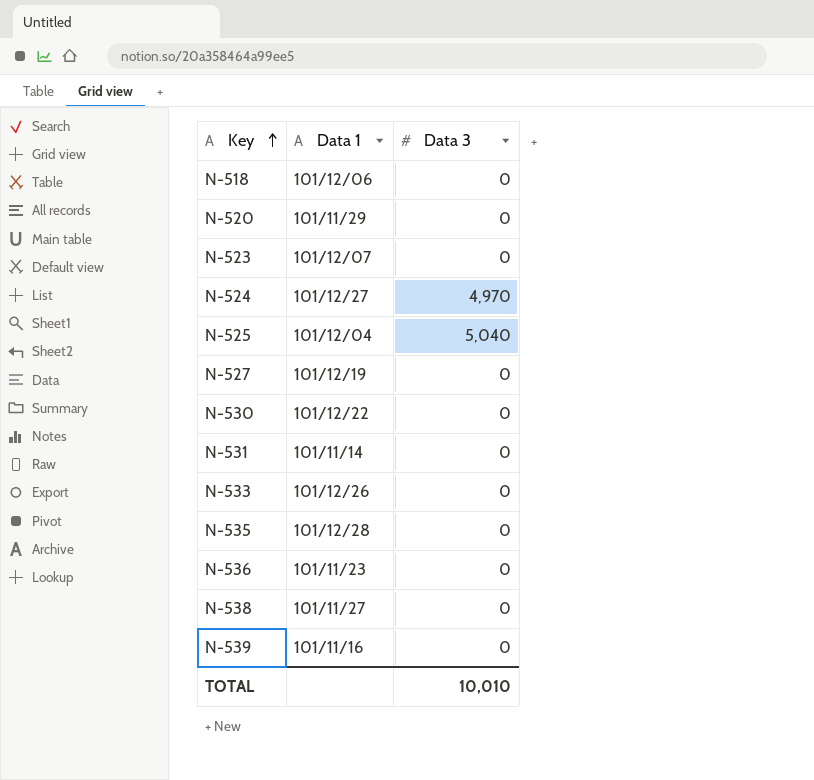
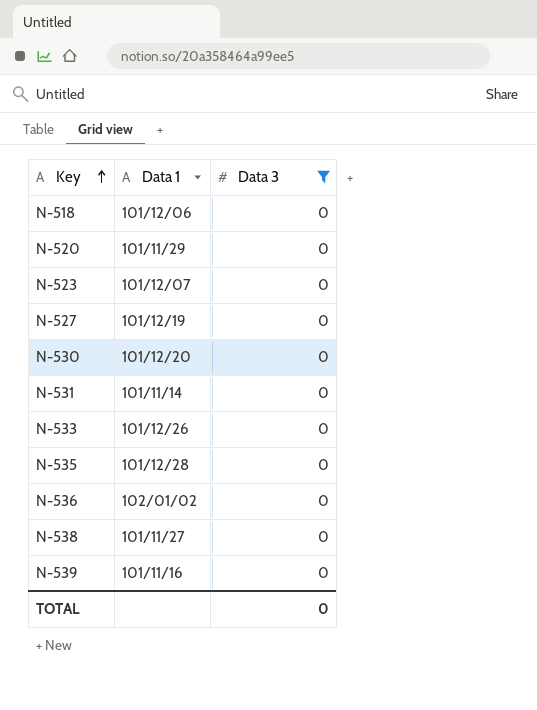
filter: none -> Data 3 = 0
N-530 | Data 1: 101/12/22 -> 101/12/20
N-536 | Data 1: 101/11/23 -> 102/01/02
TOTAL | Data 3: 10,010 -> 0

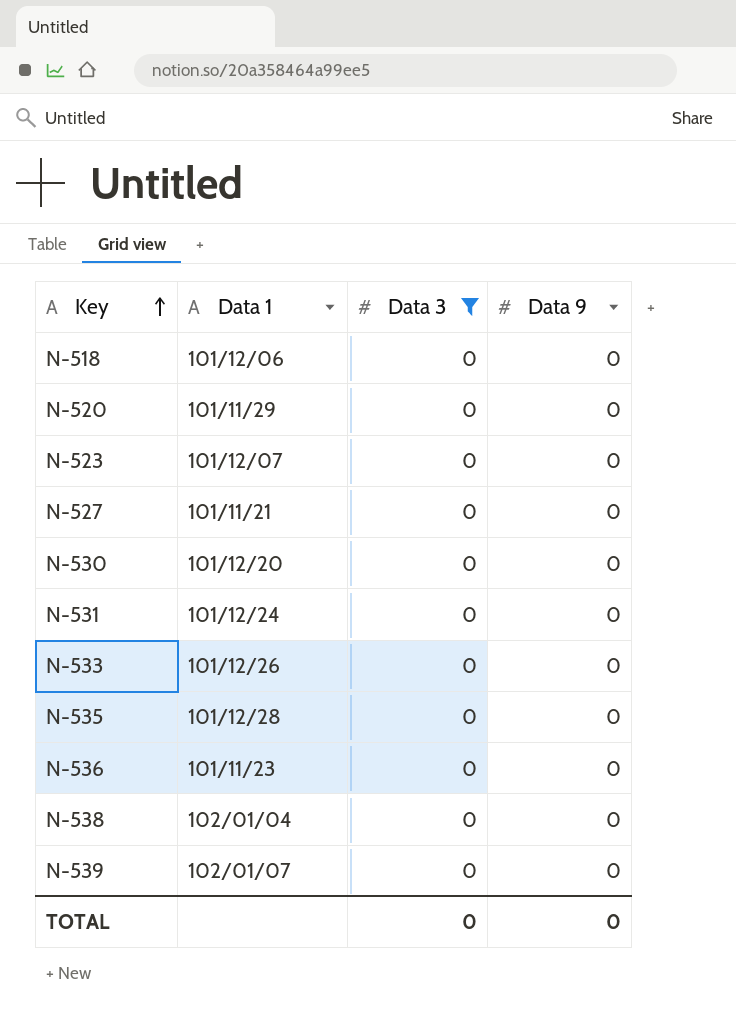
column Data 9 | position: none -> 4
N-527 | Data 1: 101/12/19 -> 101/11/21
N-531 | Data 1: 101/11/14 -> 101/12/24
N-536 | Data 1: 102/01/02 -> 101/11/23
N-538 | Data 1: 101/11/27 -> 102/01/04
N-539 | Data 1: 101/11/16 -> 102/01/07

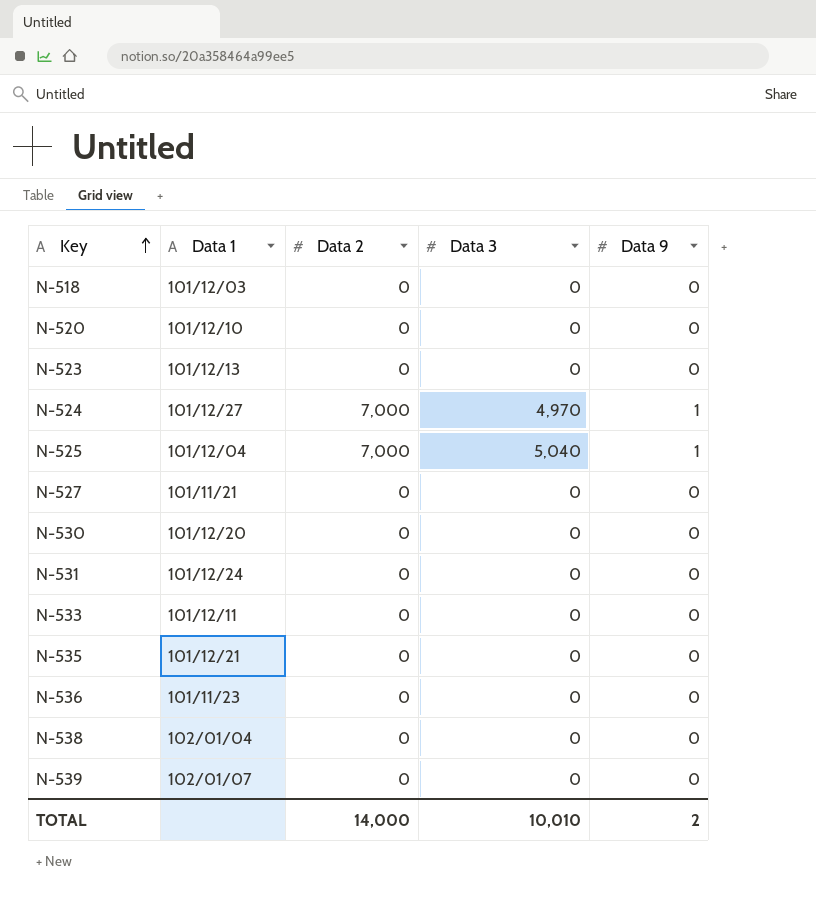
filter: Data 3 = 0 -> none
column Data 2 | position: none -> 3
N-518 | Data 1: 101/12/06 -> 101/12/03
N-520 | Data 1: 101/11/29 -> 101/12/10
N-523 | Data 1: 101/12/07 -> 101/12/13
N-533 | Data 1: 101/12/26 -> 101/12/11
N-535 | Data 1: 101/12/28 -> 101/12/21
TOTAL | Data 3: 0 -> 10,010
TOTAL | Data 9: 0 -> 2

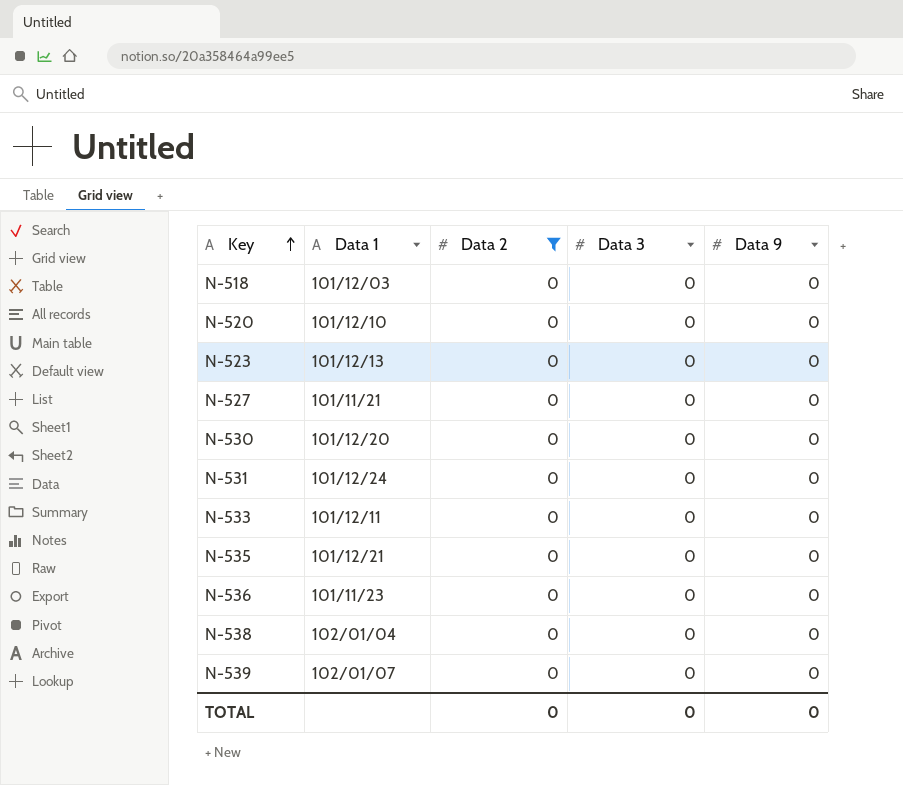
filter: none -> Data 2 = 0
TOTAL | Data 2: 14,000 -> 0
TOTAL | Data 3: 10,010 -> 0
TOTAL | Data 9: 2 -> 0

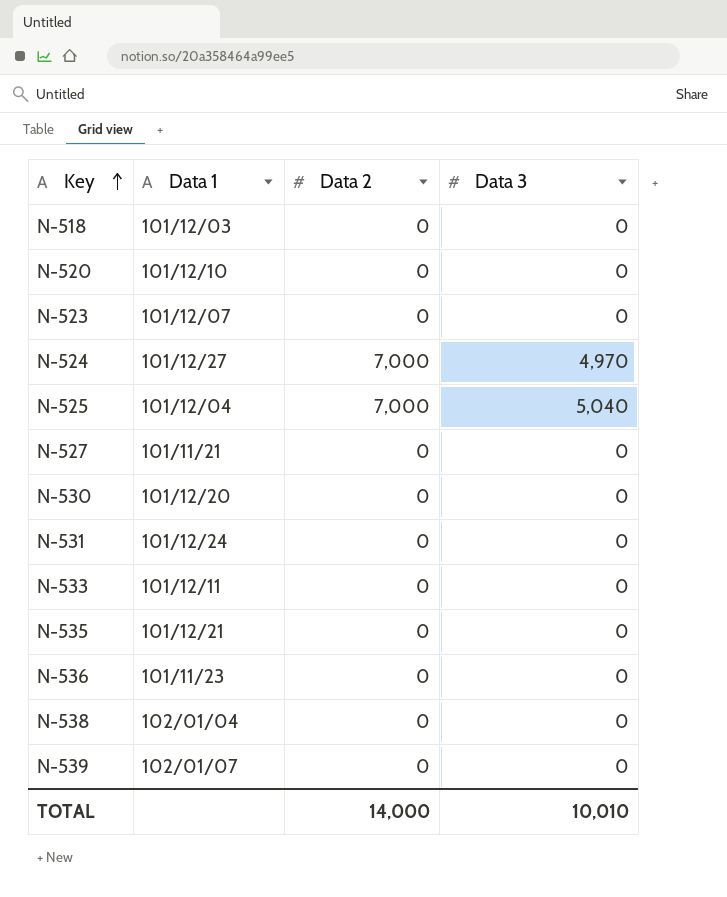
filter: Data 2 = 0 -> none
column Data 9 | position: 5 -> none
N-523 | Data 1: 101/12/13 -> 101/12/07
TOTAL | Data 2: 0 -> 14,000
TOTAL | Data 3: 0 -> 10,010

